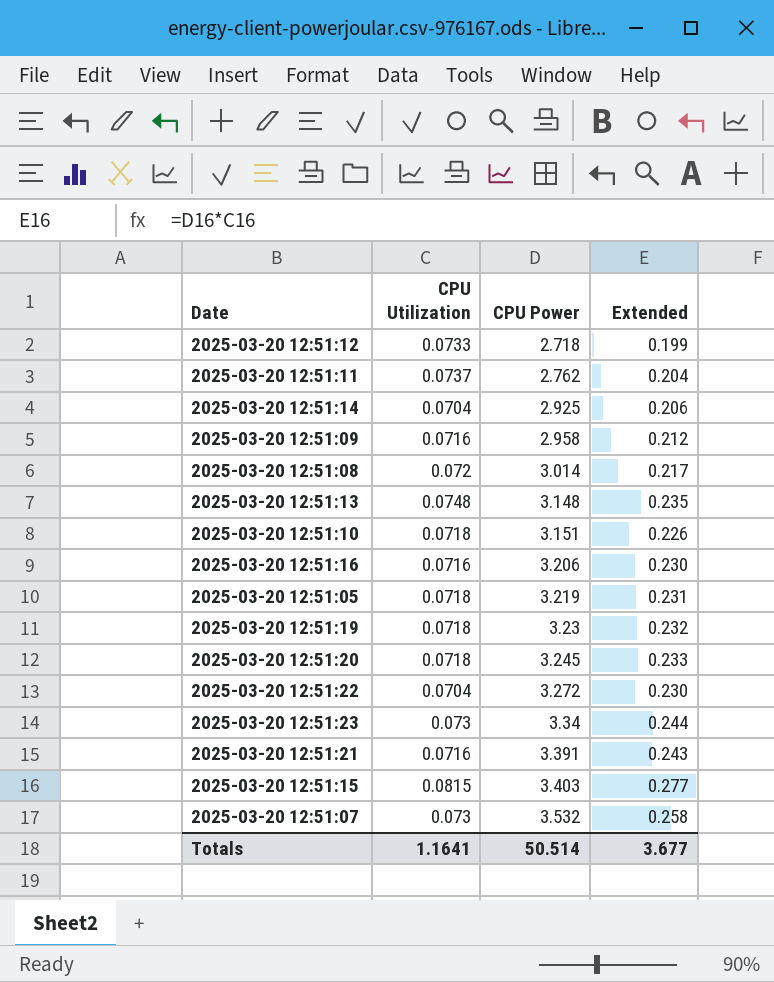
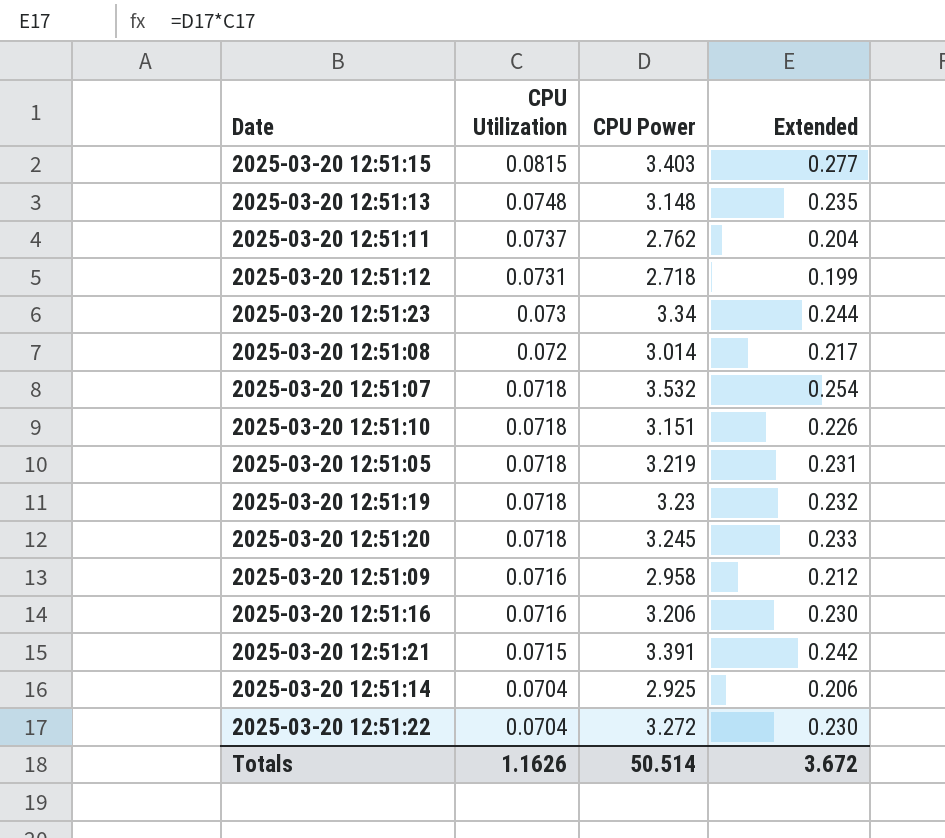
row order: CPU Power ascending -> CPU Utilization descending
2025-03-20 12:51:12 | CPU Utilization: 0.0733 -> 0.0731
2025-03-20 12:51:07 | CPU Utilization: 0.073 -> 0.0718
2025-03-20 12:51:07 | Extended: 0.258 -> 0.254
2025-03-20 12:51:21 | CPU Utilization: 0.0716 -> 0.0715
2025-03-20 12:51:21 | Extended: 0.243 -> 0.242
Totals | CPU Utilization: 1.1641 -> 1.1626
Totals | Extended: 3.677 -> 3.672

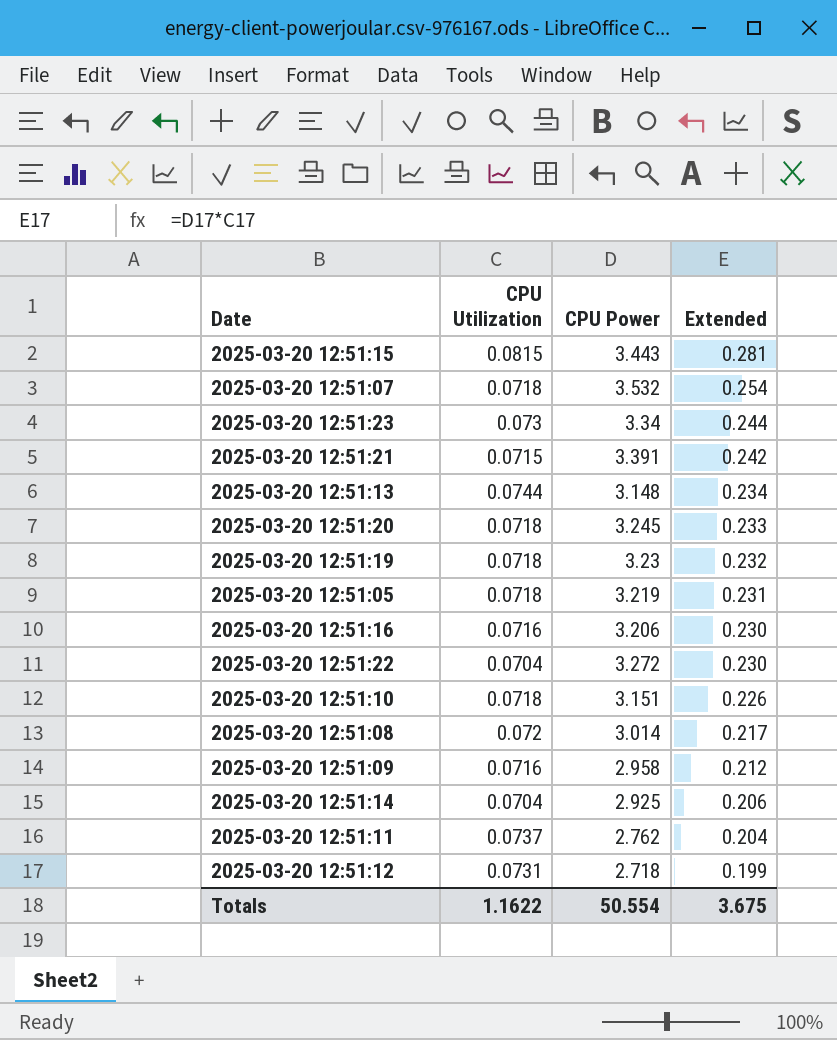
row order: CPU Utilization descending -> Extended descending
2025-03-20 12:51:15 | CPU Power: 3.403 -> 3.443
2025-03-20 12:51:15 | Extended: 0.277 -> 0.281
2025-03-20 12:51:13 | CPU Utilization: 0.0748 -> 0.0744
2025-03-20 12:51:13 | Extended: 0.235 -> 0.234
Totals | CPU Utilization: 1.1626 -> 1.1622
Totals | CPU Power: 50.514 -> 50.554
Totals | Extended: 3.672 -> 3.675

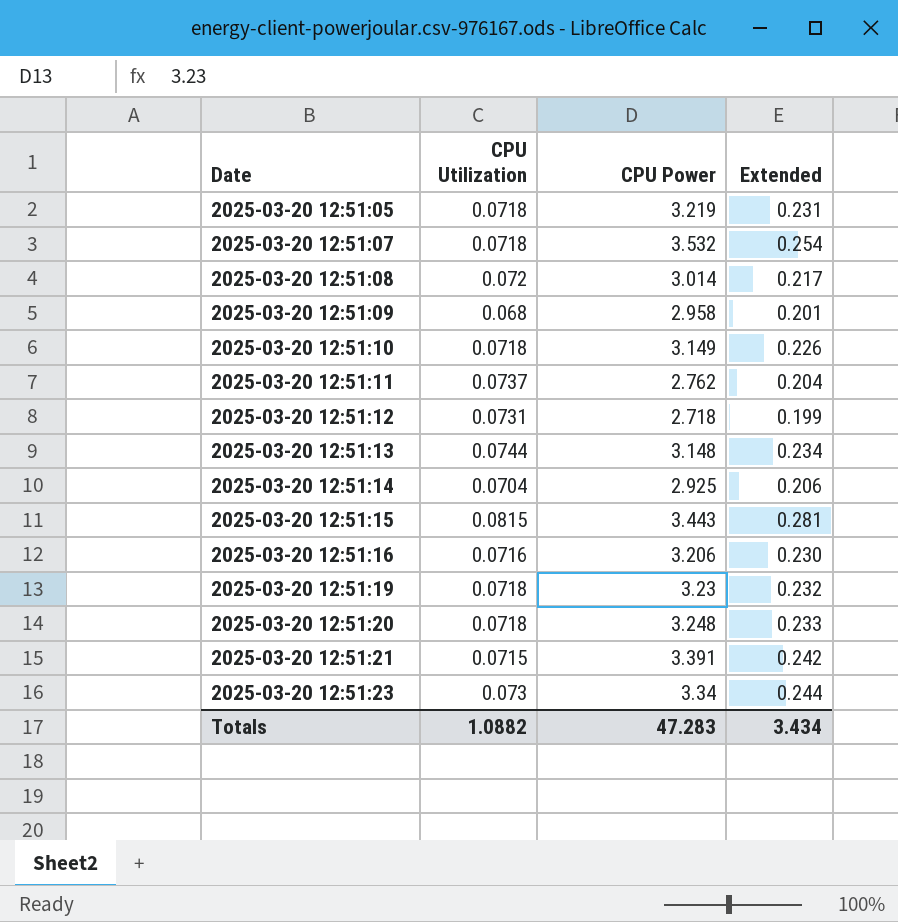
row order: Extended descending -> Date ascending
row 2025-03-20 12:51:22: 0.0704 | 3.272 | 0.230 -> none
2025-03-20 12:51:09 | CPU Utilization: 0.0716 -> 0.068
2025-03-20 12:51:09 | Extended: 0.212 -> 0.201
2025-03-20 12:51:10 | CPU Power: 3.151 -> 3.149
2025-03-20 12:51:20 | CPU Power: 3.245 -> 3.248
Totals | CPU Utilization: 1.1622 -> 1.0882
Totals | CPU Power: 50.554 -> 47.283
Totals | Extended: 3.675 -> 3.434

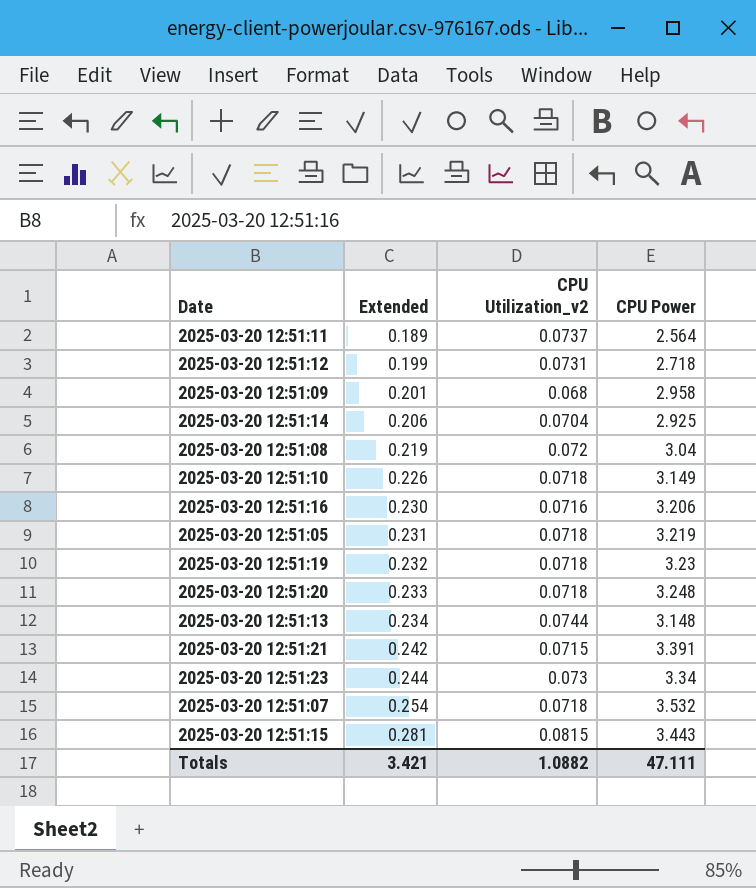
row order: Date ascending -> Extended ascending
column Extended | position: 4 -> 2
column name: CPU Utilization -> CPU Utilization_v2
2025-03-20 12:51:11 | Extended: 0.204 -> 0.189
2025-03-20 12:51:11 | CPU Power: 2.762 -> 2.564
2025-03-20 12:51:08 | Extended: 0.217 -> 0.219
2025-03-20 12:51:08 | CPU Power: 3.014 -> 3.04
Totals | Extended: 3.434 -> 3.421
Totals | CPU Power: 47.283 -> 47.111

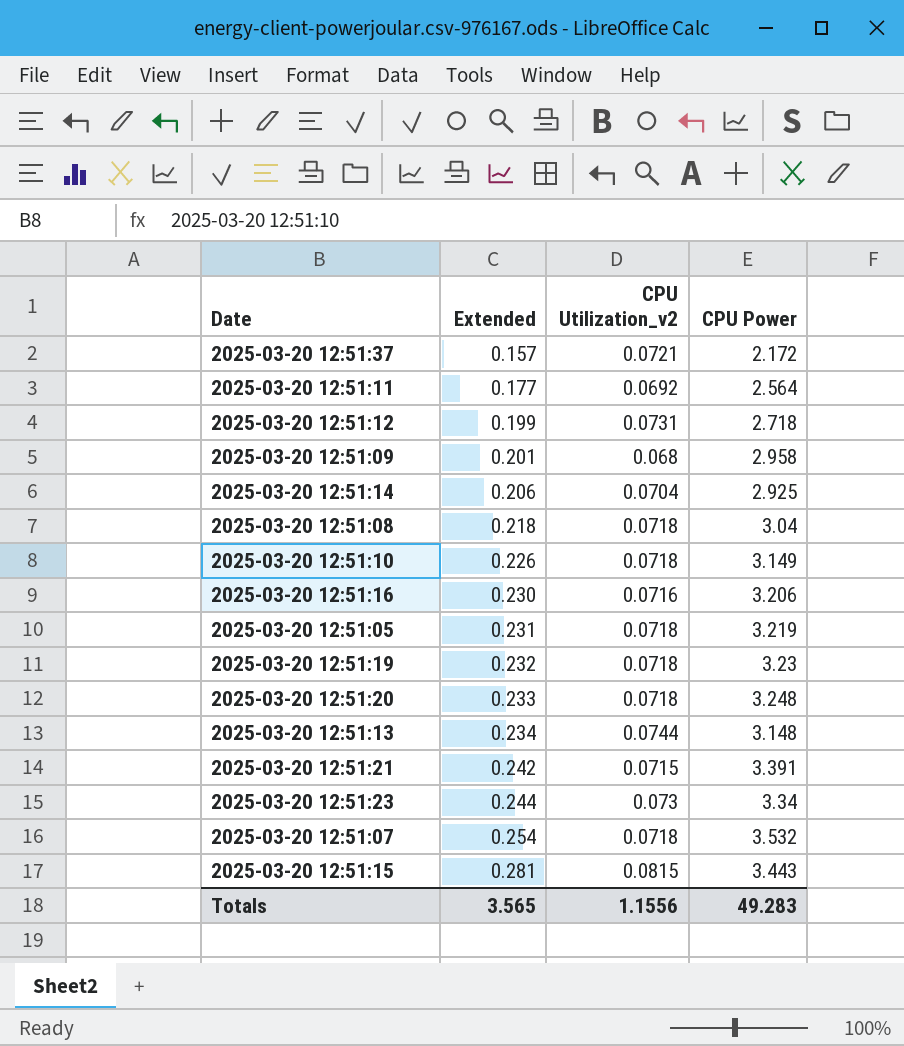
row 2025-03-20 12:51:37: none -> 0.157 | 0.0721 | 2.172
2025-03-20 12:51:11 | Extended: 0.189 -> 0.177
2025-03-20 12:51:11 | CPU Utilization_v2: 0.0737 -> 0.0692
2025-03-20 12:51:08 | Extended: 0.219 -> 0.218
2025-03-20 12:51:08 | CPU Utilization_v2: 0.072 -> 0.0718
Totals | Extended: 3.421 -> 3.565
Totals | CPU Utilization_v2: 1.0882 -> 1.1556
Totals | CPU Power: 47.111 -> 49.283

